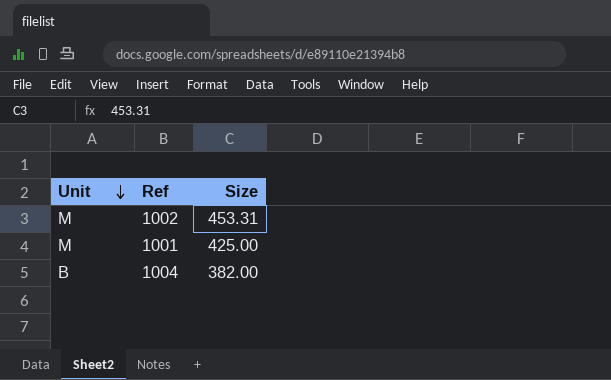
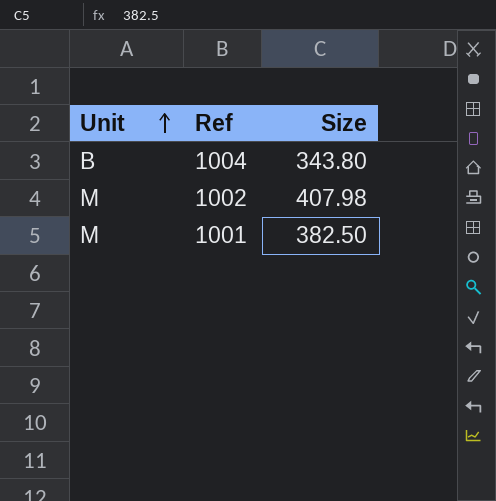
row order: Unit descending -> Unit ascending
1004 | Size: 382.00 -> 343.80
1002 | Size: 453.31 -> 407.98
1001 | Size: 425.00 -> 382.50

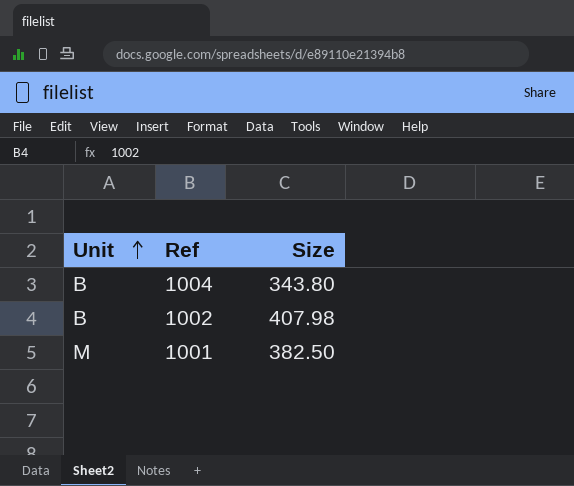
1002 | Unit: M -> B

